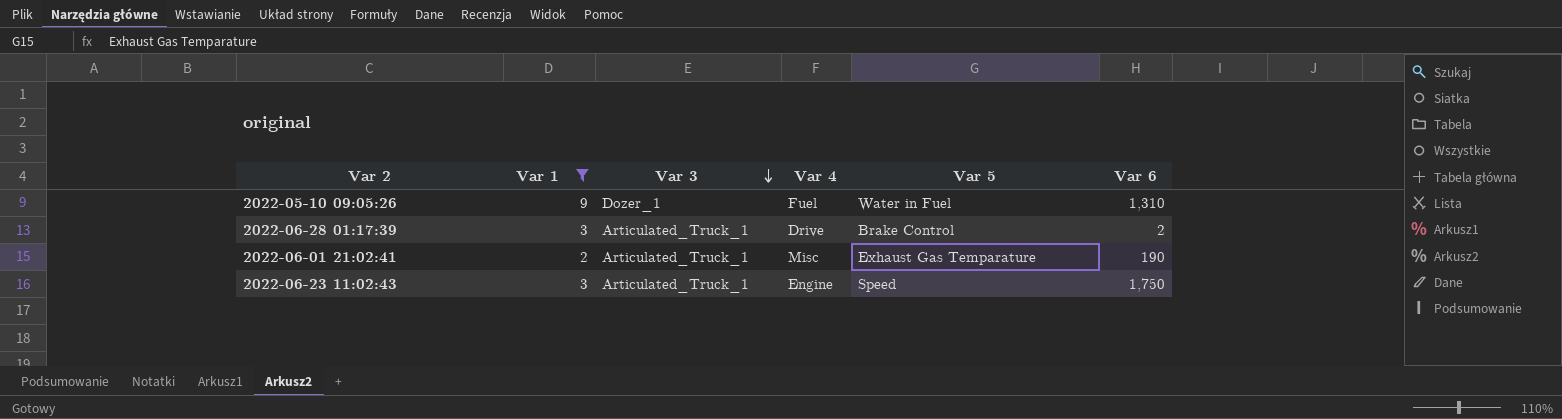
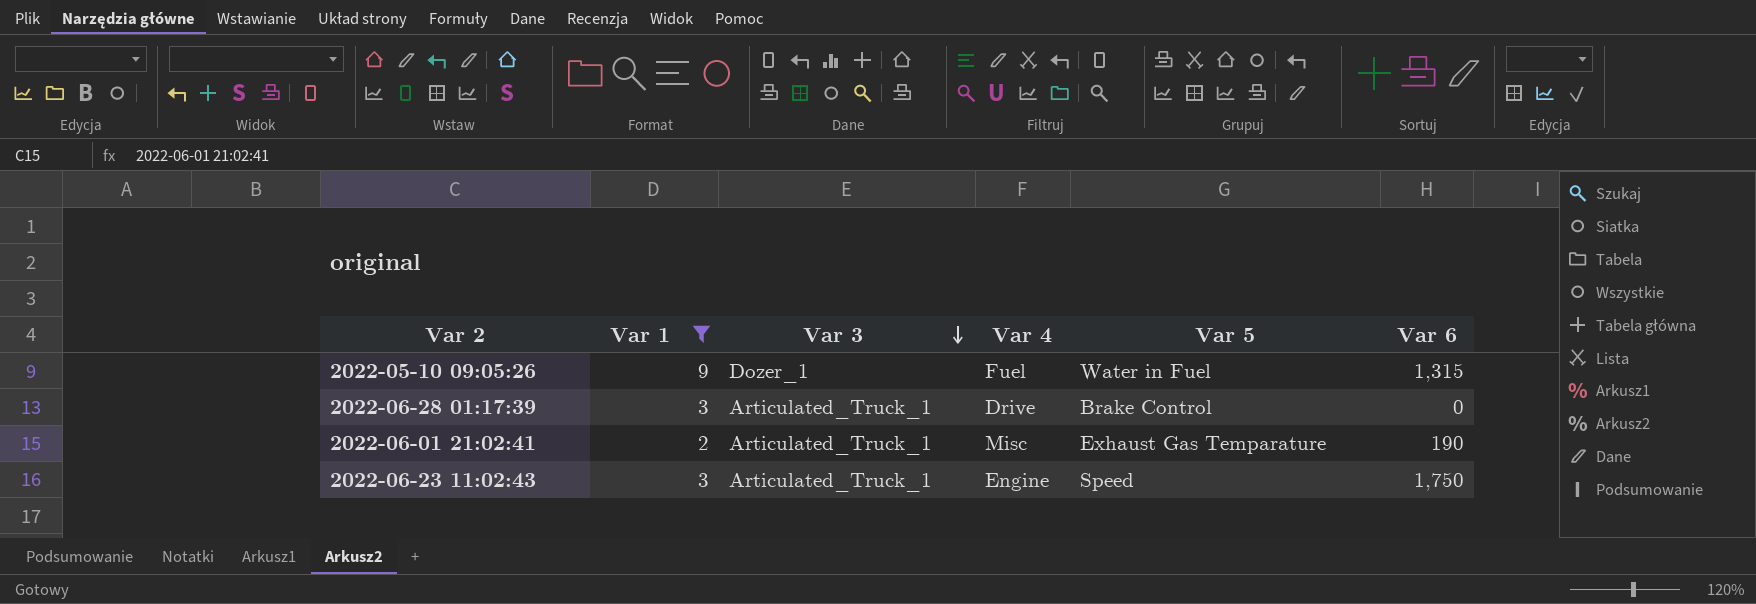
2022-05-10 09:05:26 | Var 6: 1,310 -> 1,315
2022-06-28 01:17:39 | Var 6: 2 -> 0

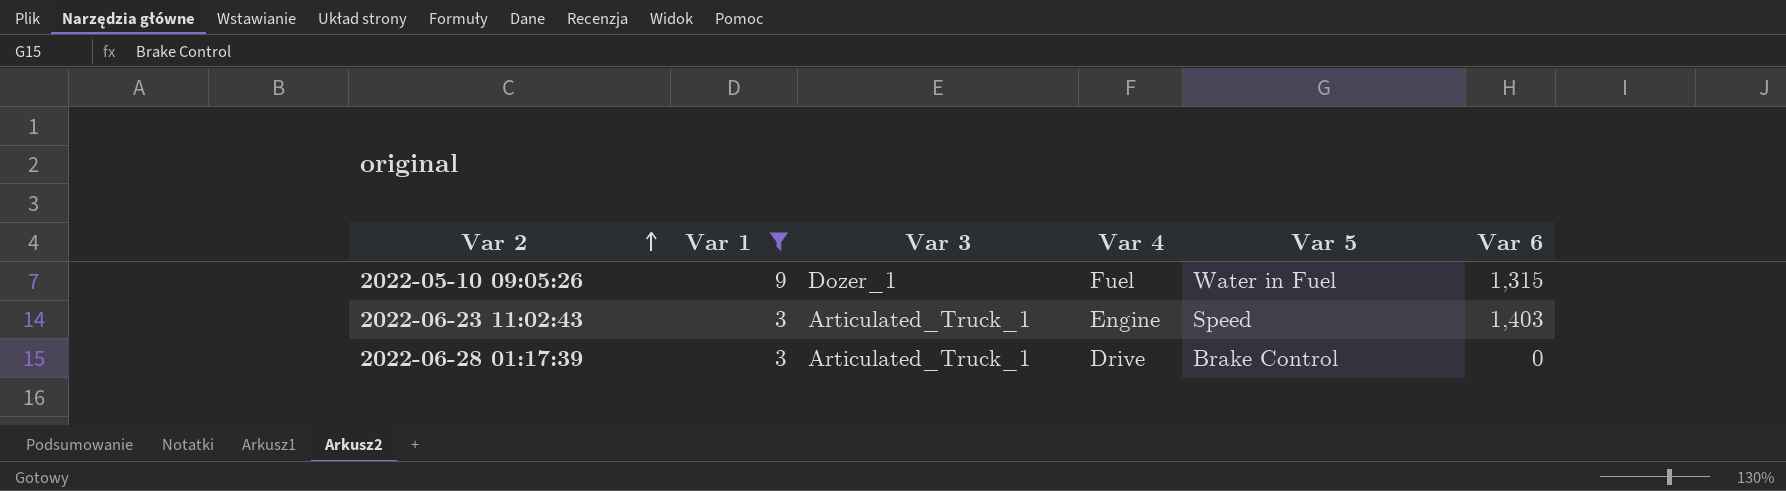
row order: Var 3 descending -> Var 2 ascending
row 2022-06-01 21:02:41: 2 | Articulated_Truck_1 | Misc | Exhaust Gas Temparature | 190 -> none
2022-06-23 11:02:43 | Var 6: 1,750 -> 1,403

